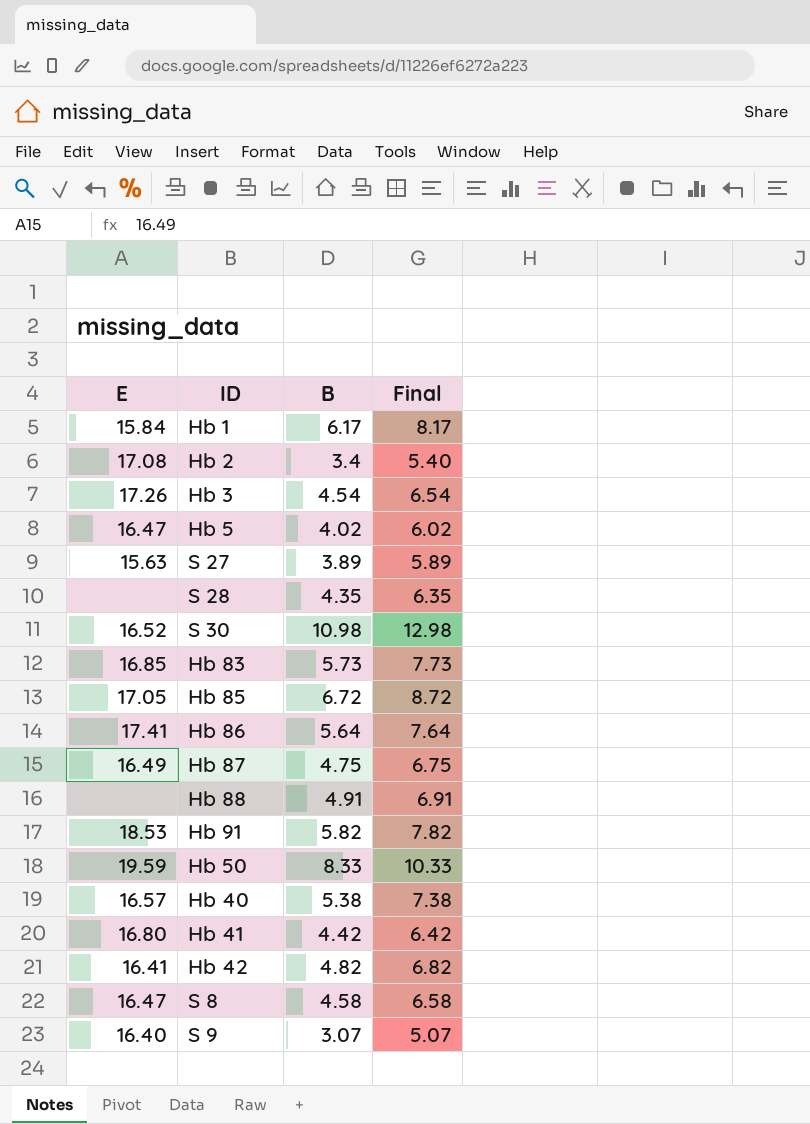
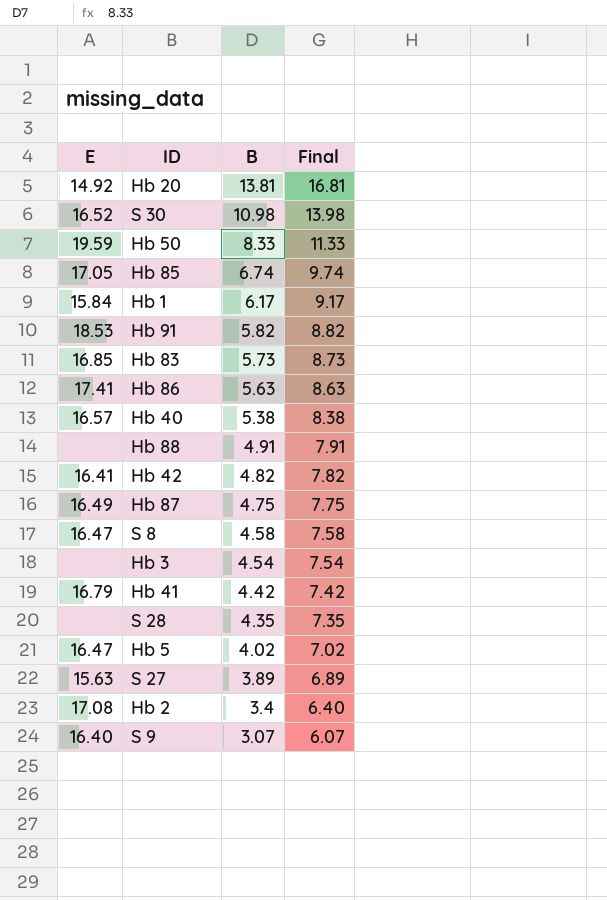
row order: none -> B descending
column Final | formula: [B] + 2 -> [B] + 3
row Hb 20: none -> 14.92 | 13.81 | 16.81
Hb 85 | B: 6.72 -> 6.74
Hb 86 | B: 5.64 -> 5.63
Hb 3 | E: 17.26 -> none
Hb 41 | E: 16.80 -> 16.79

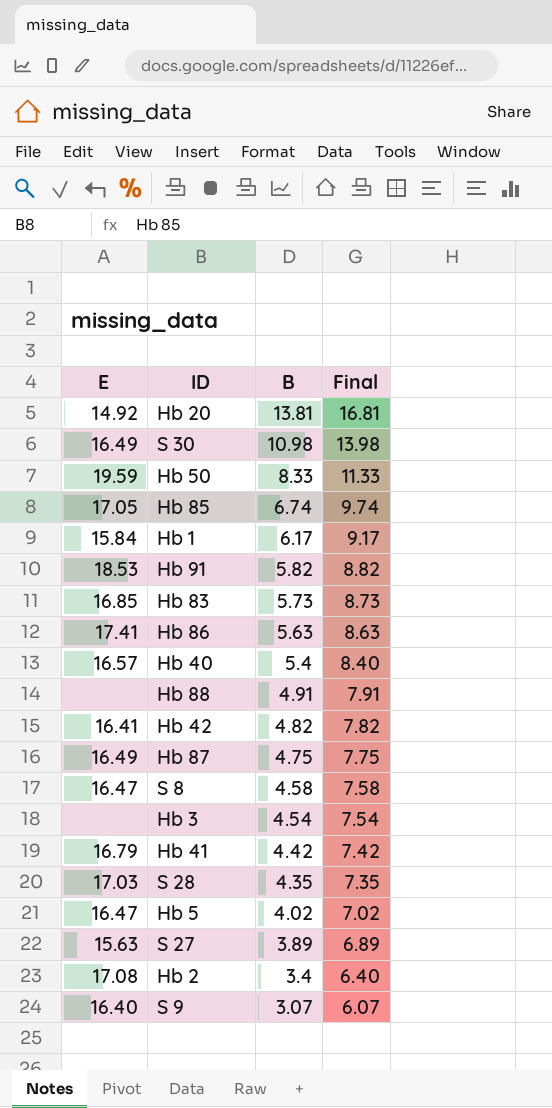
S 30 | E: 16.52 -> 16.49
Hb 40 | B: 5.38 -> 5.4
Hb 40 | Final: 8.38 -> 8.40
S 28 | E: none -> 17.03

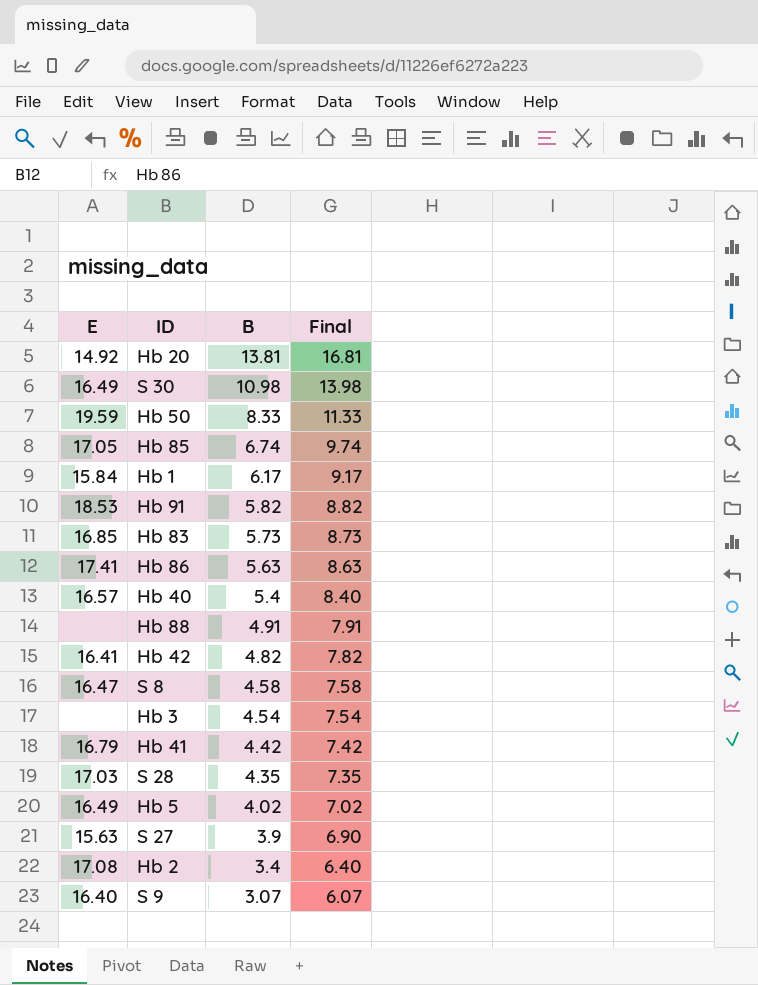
row Hb 87: 16.49 | 4.75 | 7.75 -> none
Hb 5 | E: 16.47 -> 16.49
S 27 | B: 3.89 -> 3.9
S 27 | Final: 6.89 -> 6.90

